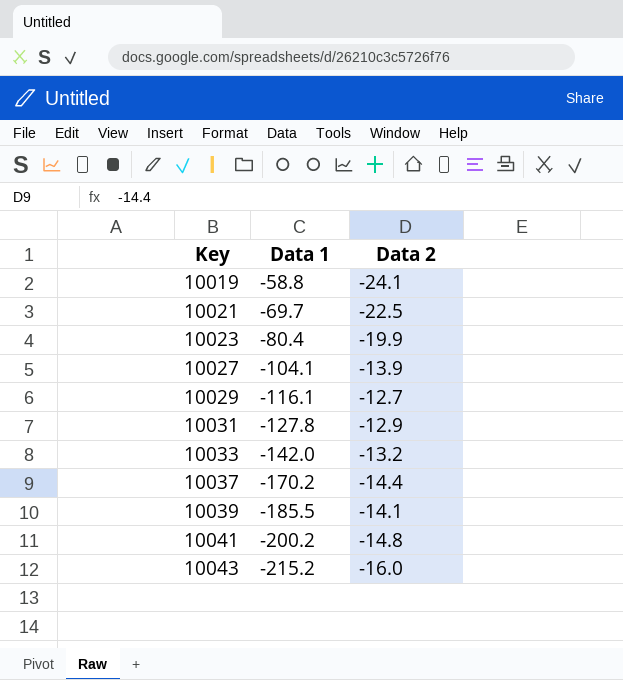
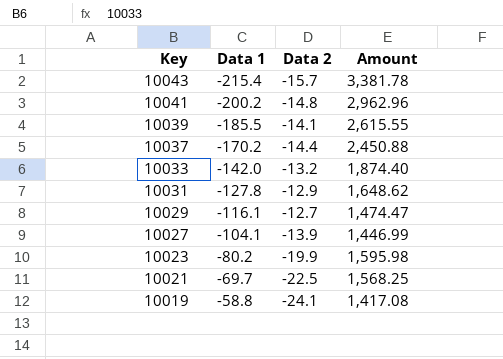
row order: Key ascending -> Key descending
column Amount | formula: none -> [Data 1] * [Data 2]
10043 | Data 1: -215.2 -> -215.4
10043 | Data 2: -16.0 -> -15.7
10023 | Data 1: -80.4 -> -80.2

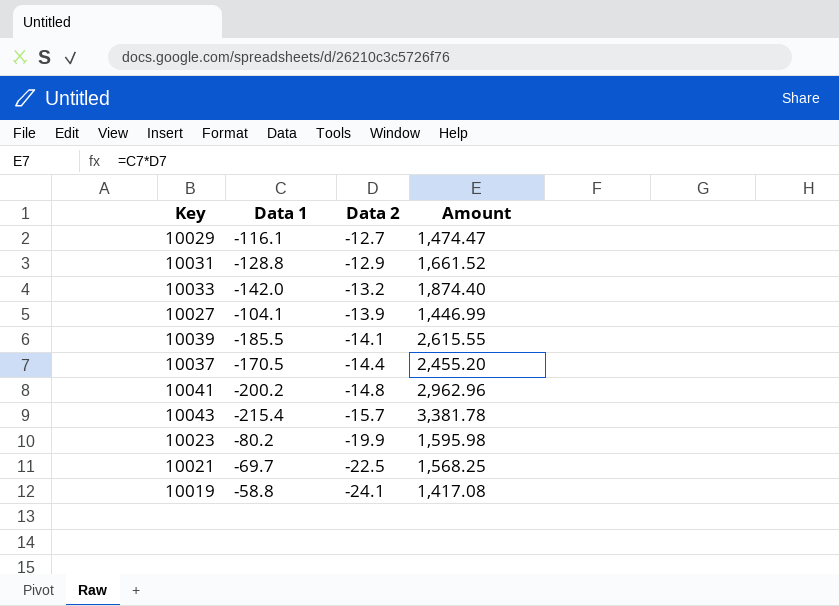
row order: Key descending -> Data 2 descending
10031 | Data 1: -127.8 -> -128.8
10031 | Amount: 1,648.62 -> 1,661.52
10037 | Data 1: -170.2 -> -170.5
10037 | Amount: 2,450.88 -> 2,455.20

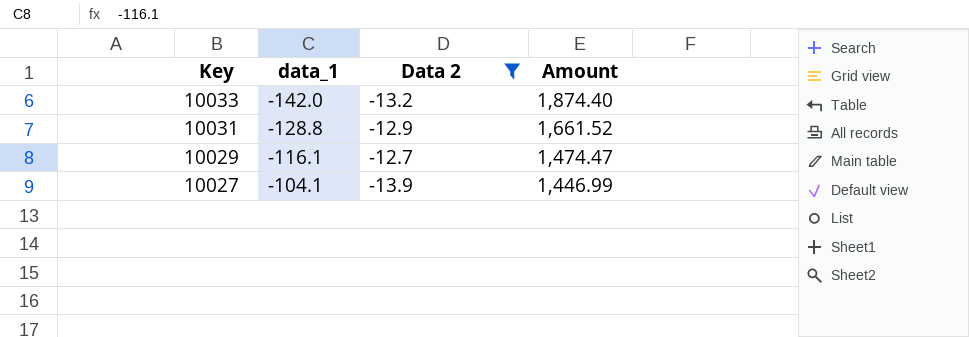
filter: none -> Data 2 >= -13.9
row order: Data 2 descending -> Key descending
column name: Data 1 -> data_1

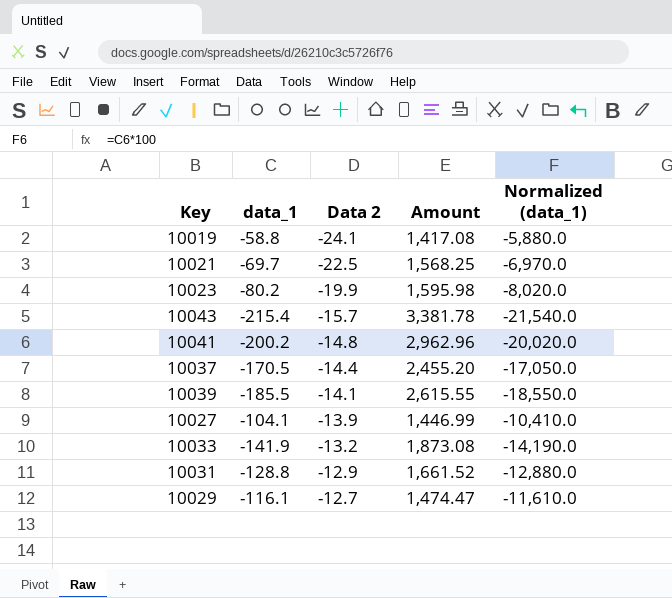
filter: Data 2 >= -13.9 -> none
row order: Key descending -> Data 2 ascending
column Normalized (data_1) | formula: none -> [data_1] * 100
10033 | data_1: -142.0 -> -141.9
10033 | Amount: 1,874.40 -> 1,873.08

